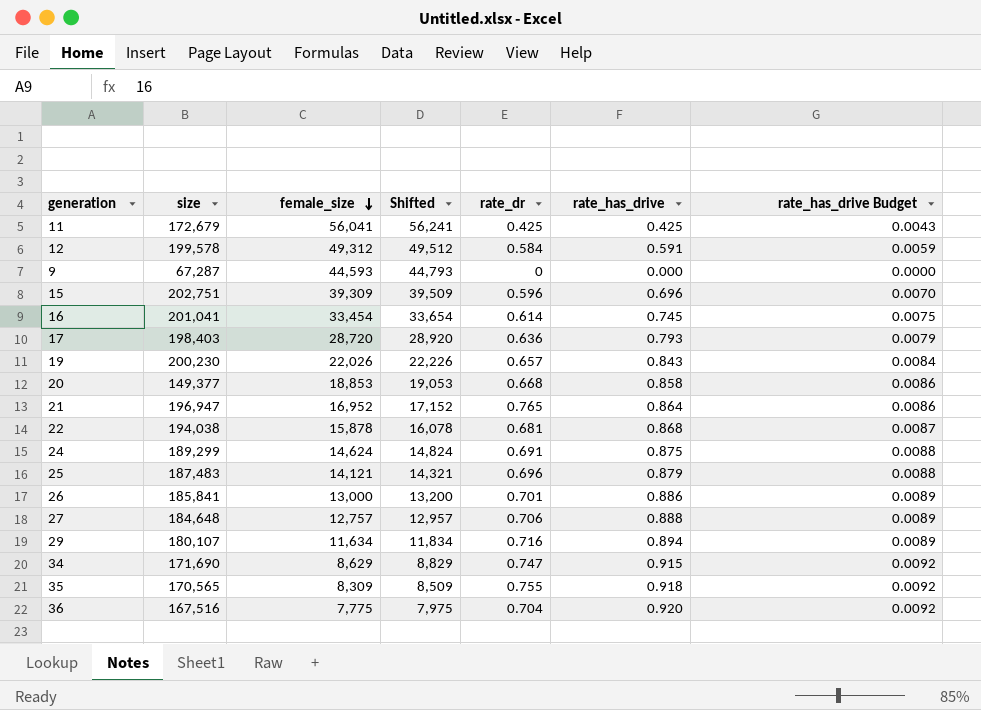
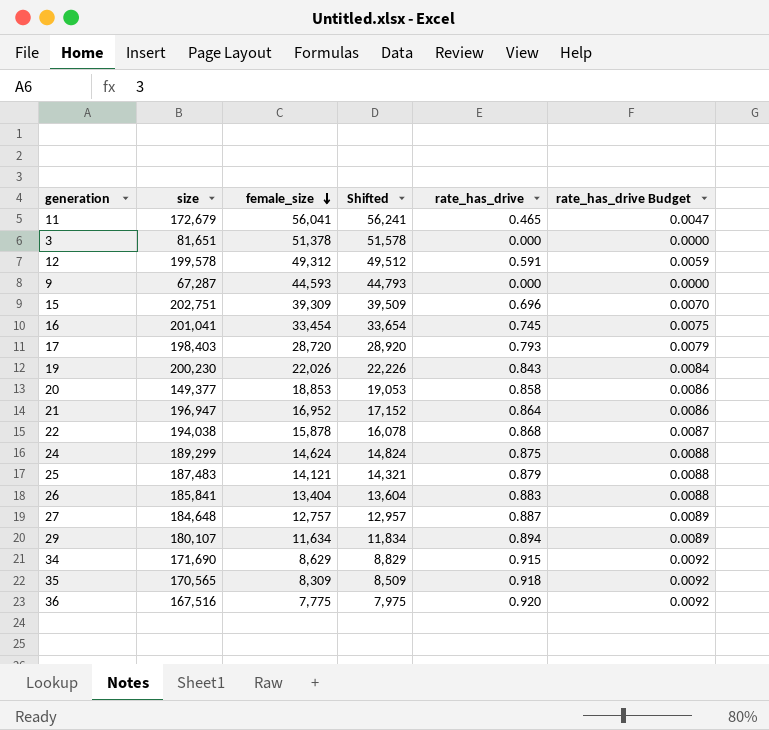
column rate_dr | position: 5 -> none
11 | rate_has_drive: 0.425 -> 0.465
11 | rate_has_drive Budget: 0.0043 -> 0.0047
row 3: none -> 81,651 | 51,378 | 51,578 | 0.000 | 0.0000
26 | female_size: 13,000 -> 13,404
26 | Shifted: 13,200 -> 13,604
26 | rate_has_drive: 0.886 -> 0.883
26 | rate_has_drive Budget: 0.0089 -> 0.0088
27 | rate_has_drive: 0.888 -> 0.887

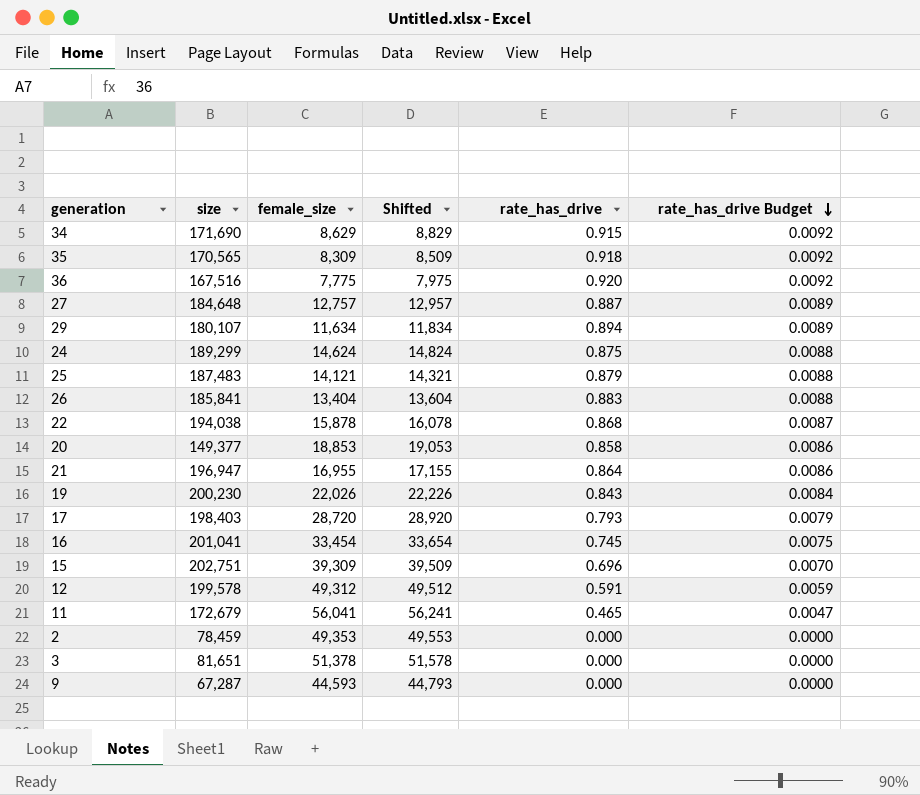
row order: female_size descending -> rate_has_drive Budget descending
21 | female_size: 16,952 -> 16,955
21 | Shifted: 17,152 -> 17,155
row 2: none -> 78,459 | 49,353 | 49,553 | 0.000 | 0.0000

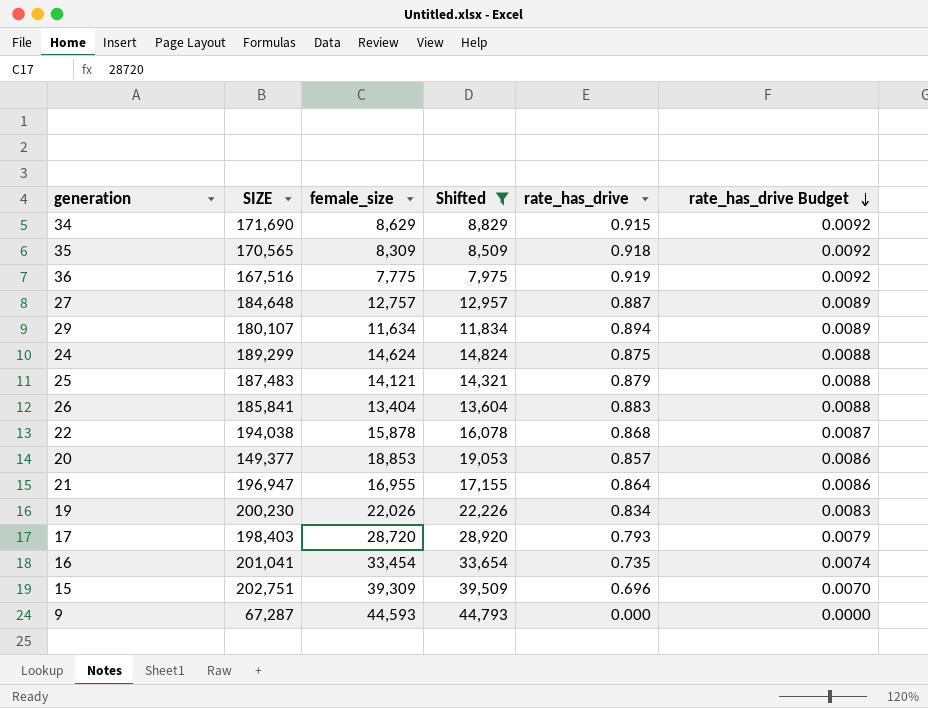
filter: none -> Shifted <= 44,793
column name: size -> SIZE
36 | rate_has_drive: 0.920 -> 0.919
20 | rate_has_drive: 0.858 -> 0.857
19 | rate_has_drive: 0.843 -> 0.834
19 | rate_has_drive Budget: 0.0084 -> 0.0083
16 | rate_has_drive: 0.745 -> 0.735
16 | rate_has_drive Budget: 0.0075 -> 0.0074

